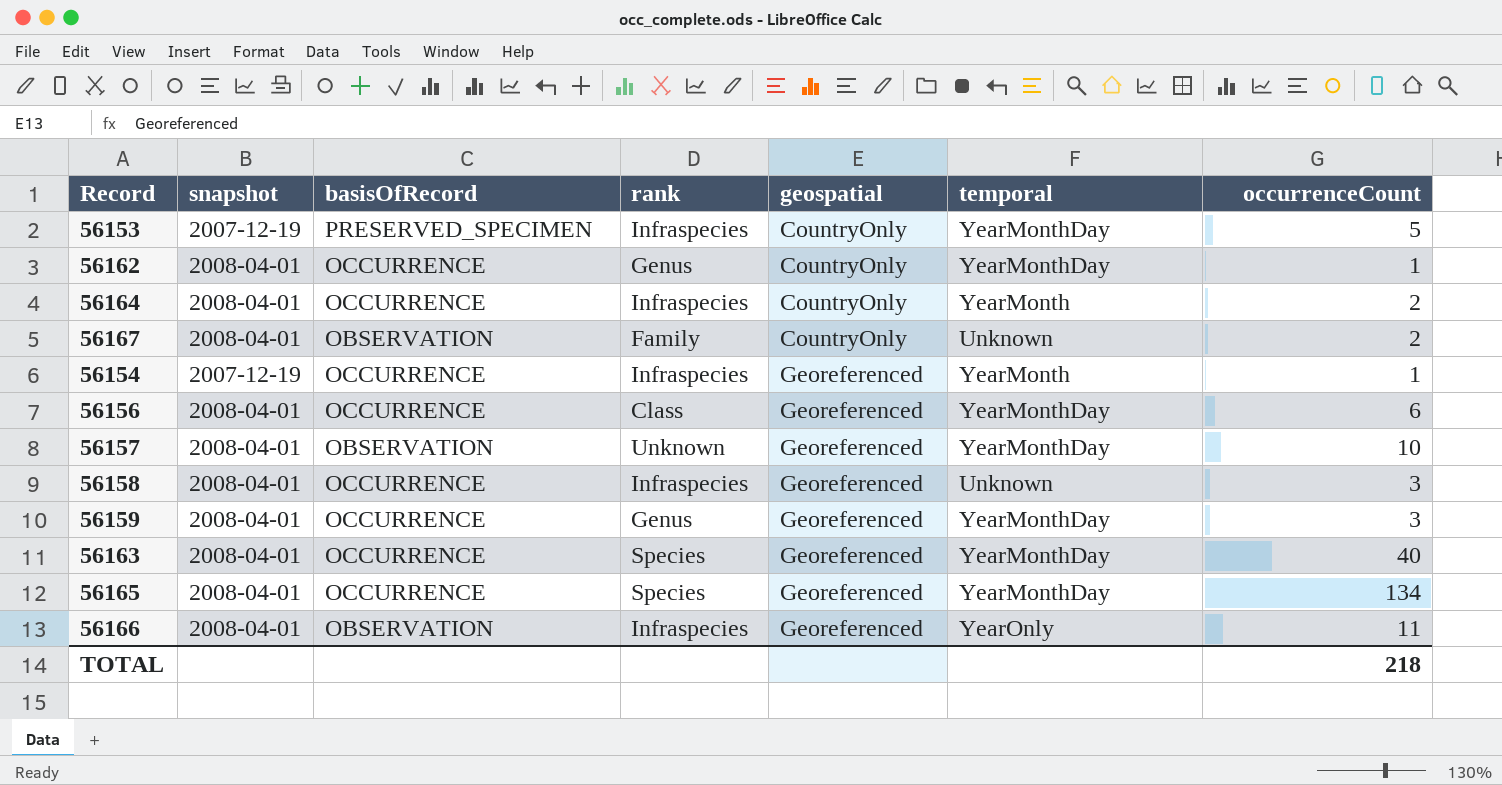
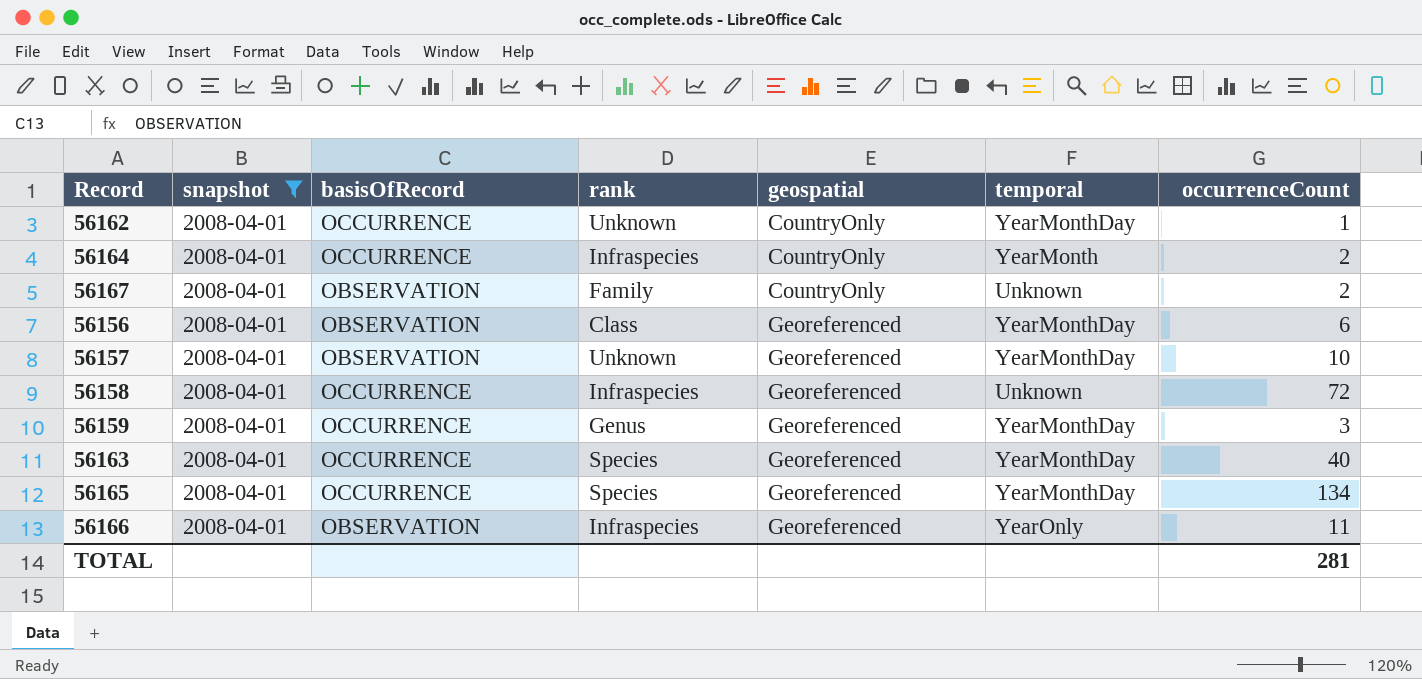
filter: none -> snapshot = 2008-04-01
56162 | rank: Genus -> Unknown
56156 | basisOfRecord: OCCURRENCE -> OBSERVATION
56158 | occurrenceCount: 3 -> 72
TOTAL | occurrenceCount: 218 -> 281

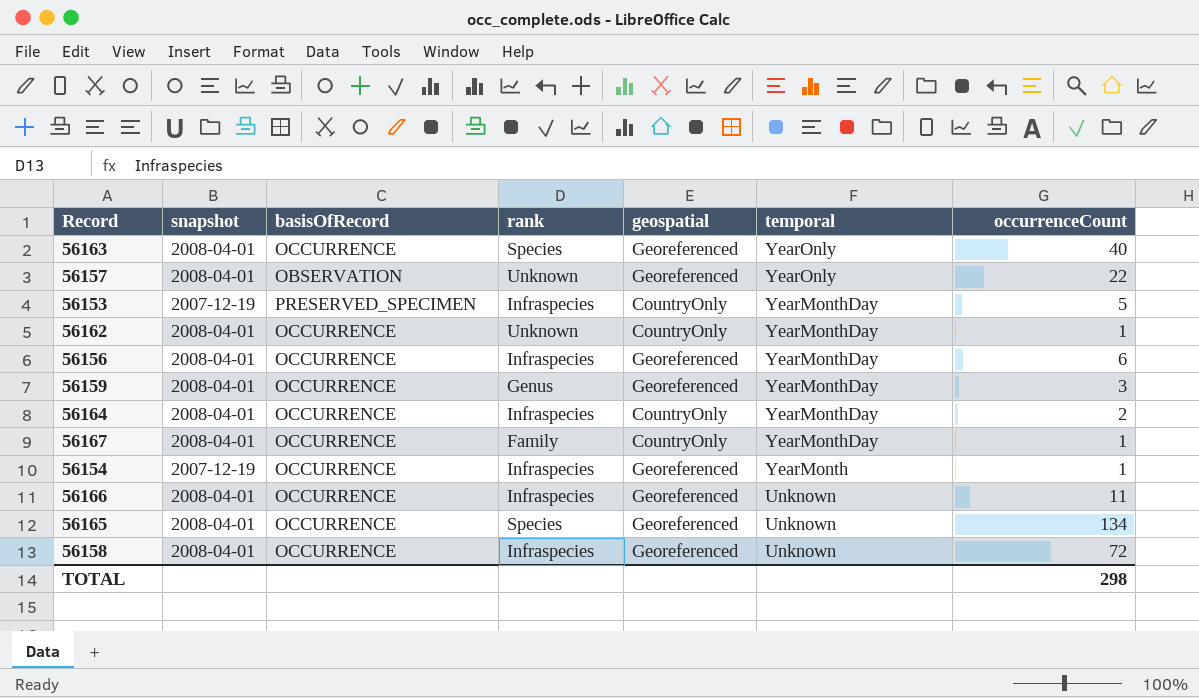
filter: snapshot = 2008-04-01 -> none
row order: geospatial ascending -> temporal descending
56163 | temporal: YearMonthDay -> YearOnly
56157 | temporal: YearMonthDay -> YearOnly
56157 | occurrenceCount: 10 -> 22
56156 | basisOfRecord: OBSERVATION -> OCCURRENCE
56156 | rank: Class -> Infraspecies
56164 | temporal: YearMonth -> YearMonthDay
56167 | basisOfRecord: OBSERVATION -> OCCURRENCE
56167 | temporal: Unknown -> YearMonthDay
56167 | occurrenceCount: 2 -> 1
56166 | basisOfRecord: OBSERVATION -> OCCURRENCE
56166 | temporal: YearOnly -> Unknown
56165 | temporal: YearMonthDay -> Unknown
TOTAL | occurrenceCount: 281 -> 298

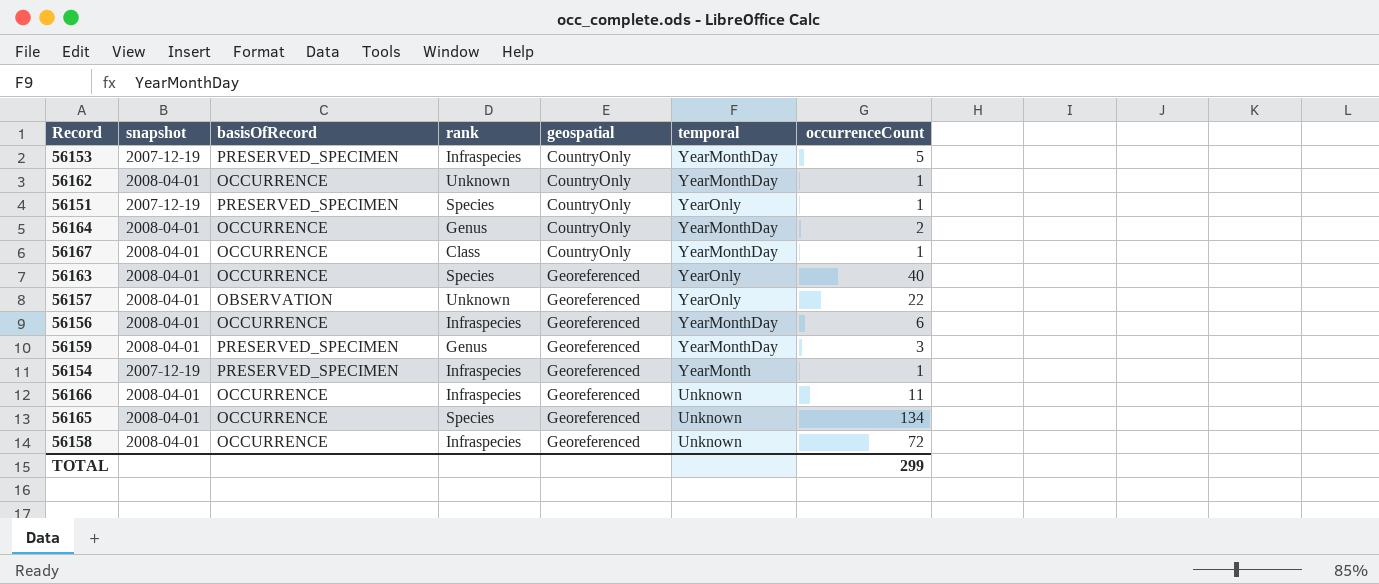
row order: temporal descending -> geospatial ascending
row 56151: none -> 2007-12-19 | PRESERVED_SPECIMEN | Species | CountryOnly | YearOnly | 1
56164 | rank: Infraspecies -> Genus
56167 | rank: Family -> Class
56159 | basisOfRecord: OCCURRENCE -> PRESERVED_SPECIMEN
56154 | basisOfRecord: OCCURRENCE -> PRESERVED_SPECIMEN
TOTAL | occurrenceCount: 298 -> 299

